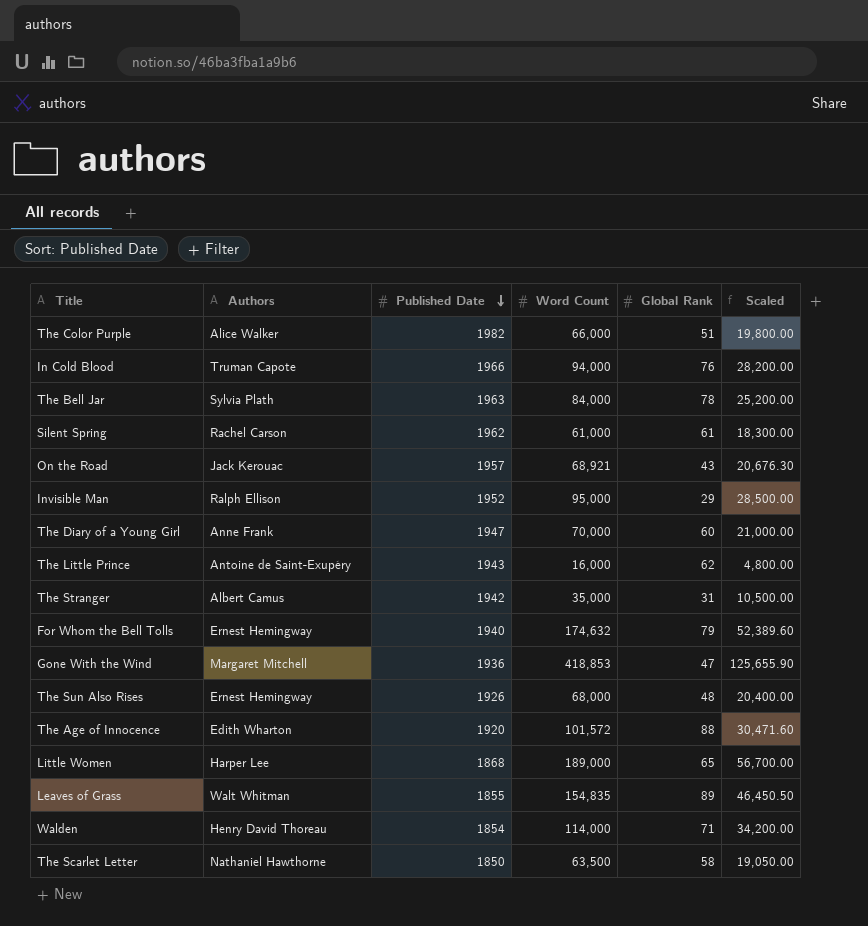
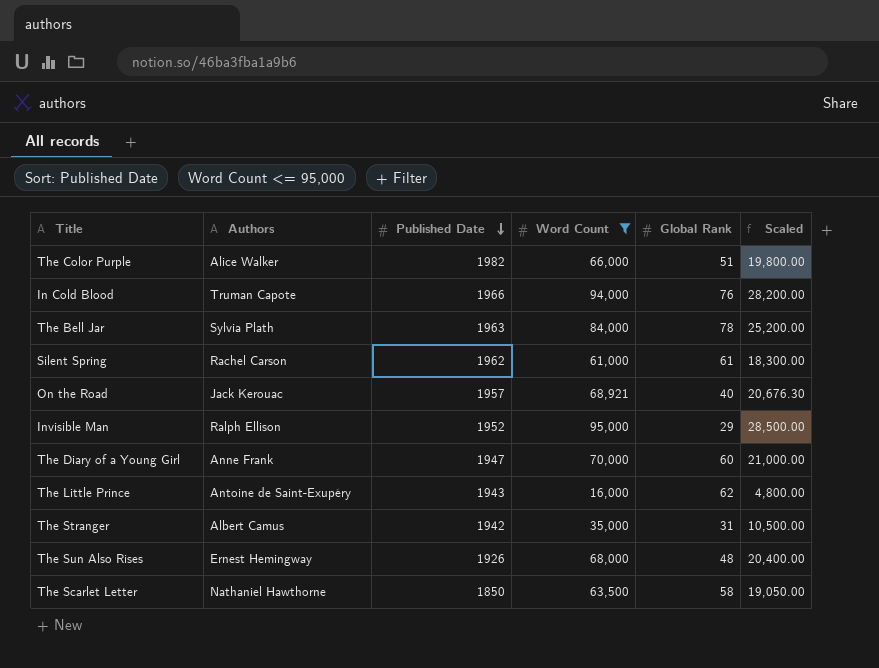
filter: none -> Word Count <= 95,000
On the Road | Global Rank: 43 -> 40

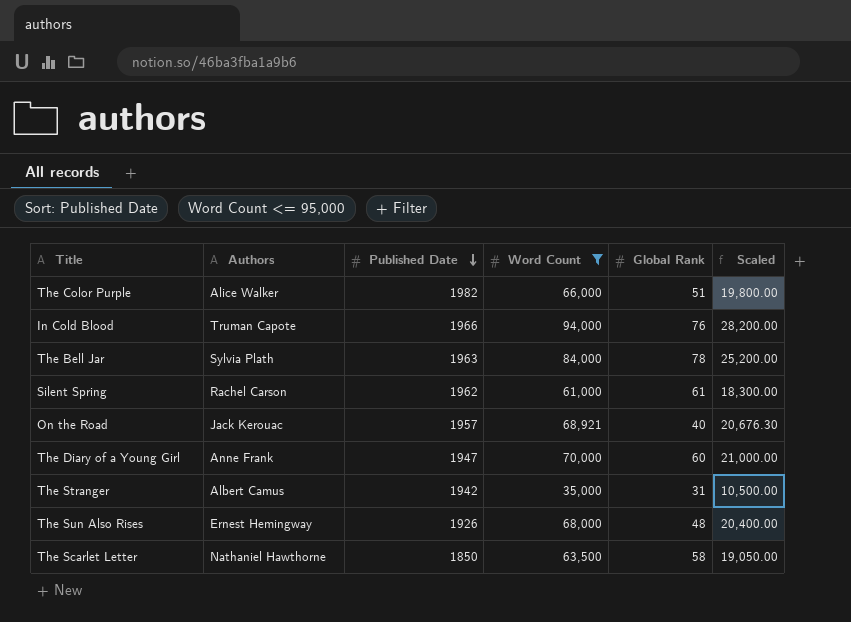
row Invisible Man: Ralph Ellison | 1952 | 95,000 | 29 | 28,500.00 -> none
row The Little Prince: Antoine de Saint-Exupéry | 1943 | 16,000 | 62 | 4,800.00 -> none

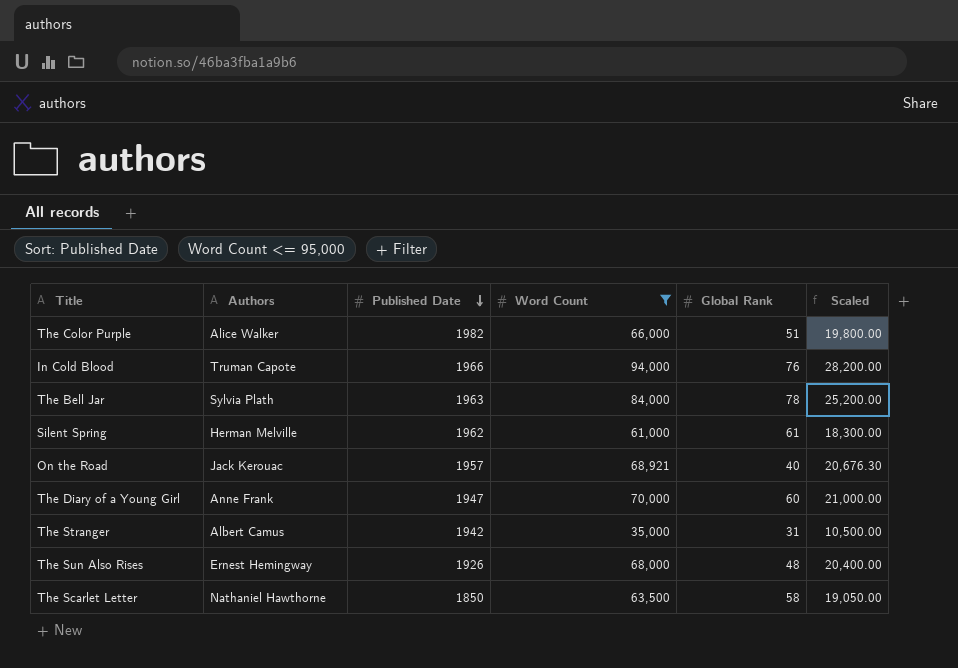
Silent Spring | Authors: Rachel Carson -> Herman Melville

